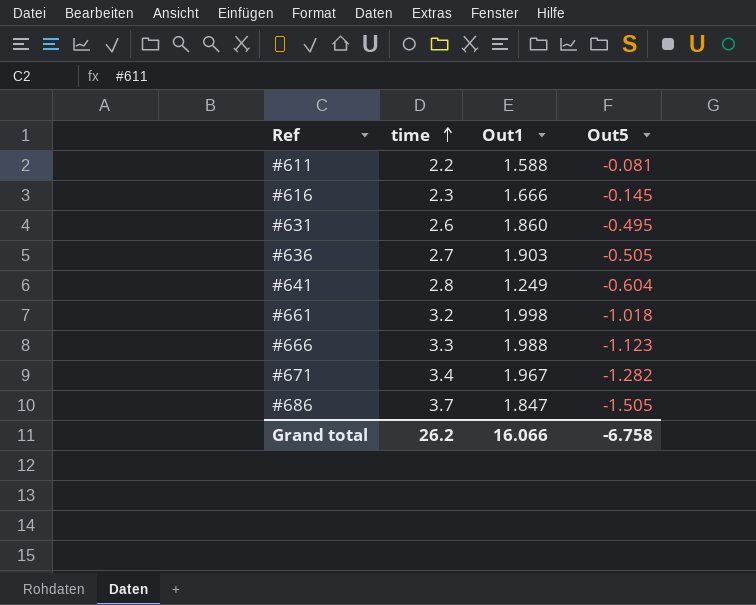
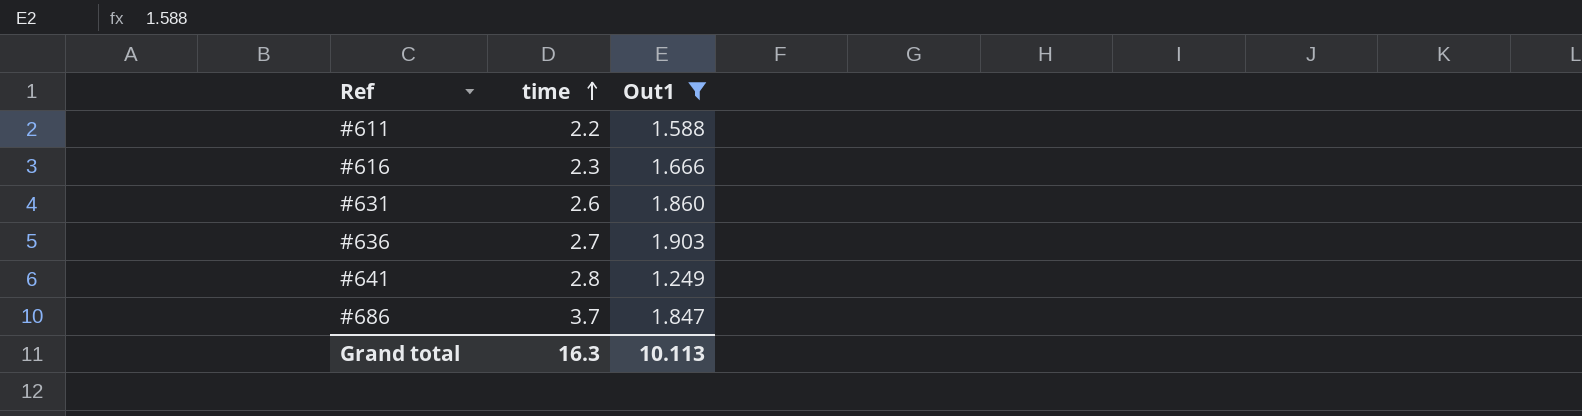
filter: none -> Out1 <= 1.903
column Out5 | position: 4 -> none
Grand total | time: 26.2 -> 16.3
Grand total | Out1: 16.066 -> 10.113

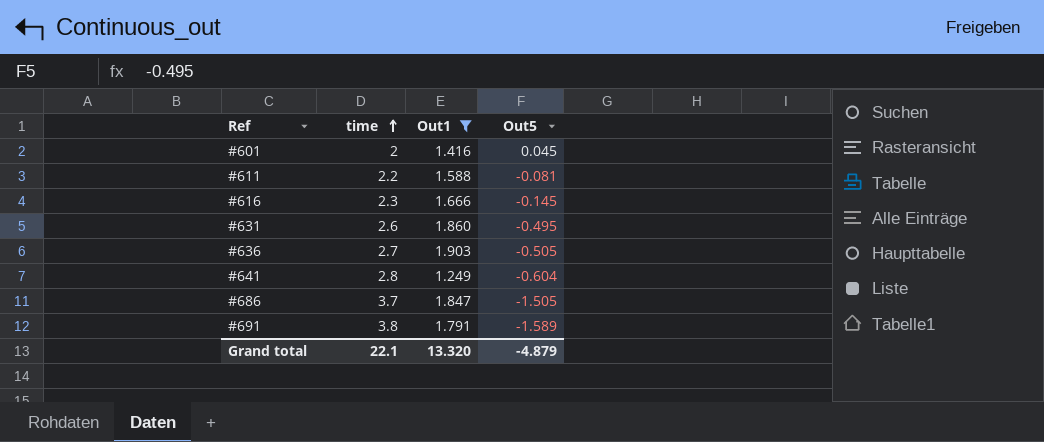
column Out5 | position: none -> 4
row #601: none -> 2 | 1.416 | 0.045
row #691: none -> 3.8 | 1.791 | -1.589
Grand total | time: 16.3 -> 22.1
Grand total | Out1: 10.113 -> 13.320

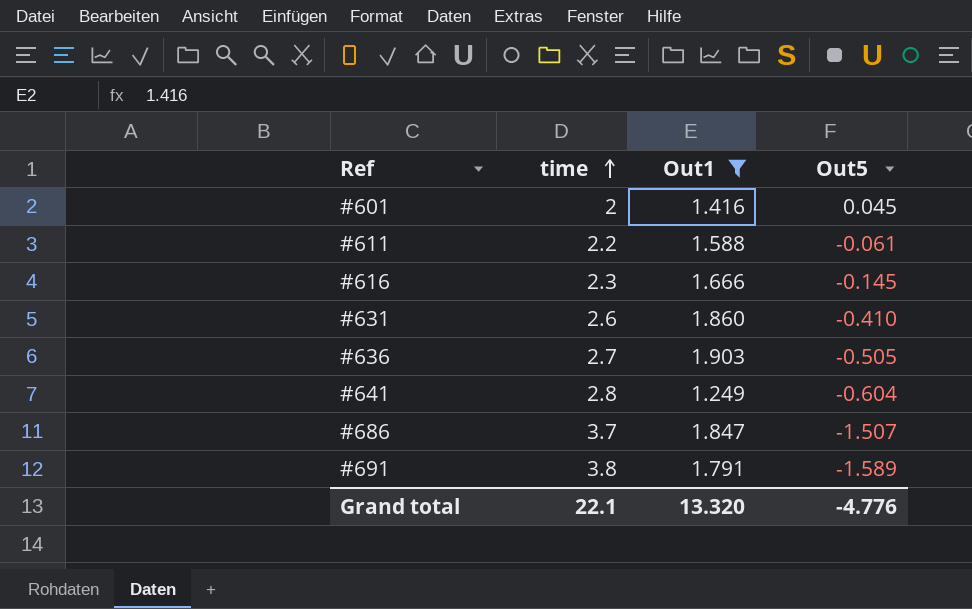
#611 | Out5: -0.081 -> -0.061
#631 | Out5: -0.495 -> -0.410
#686 | Out5: -1.505 -> -1.507
Grand total | Out5: -4.879 -> -4.776

